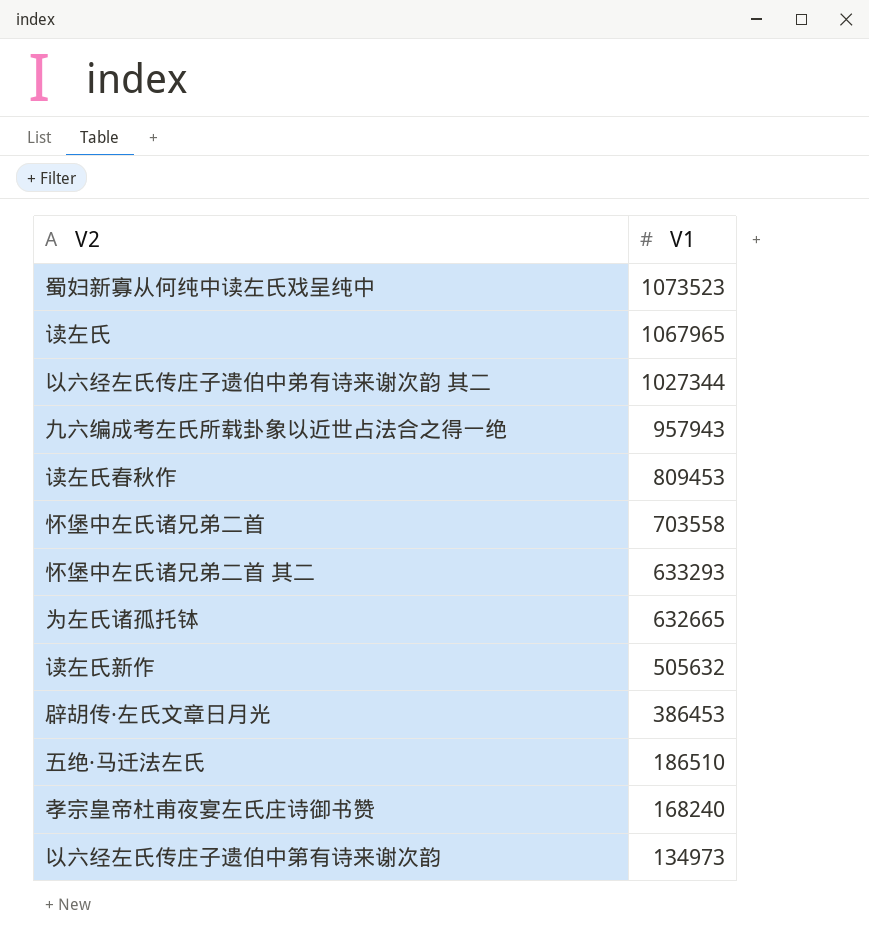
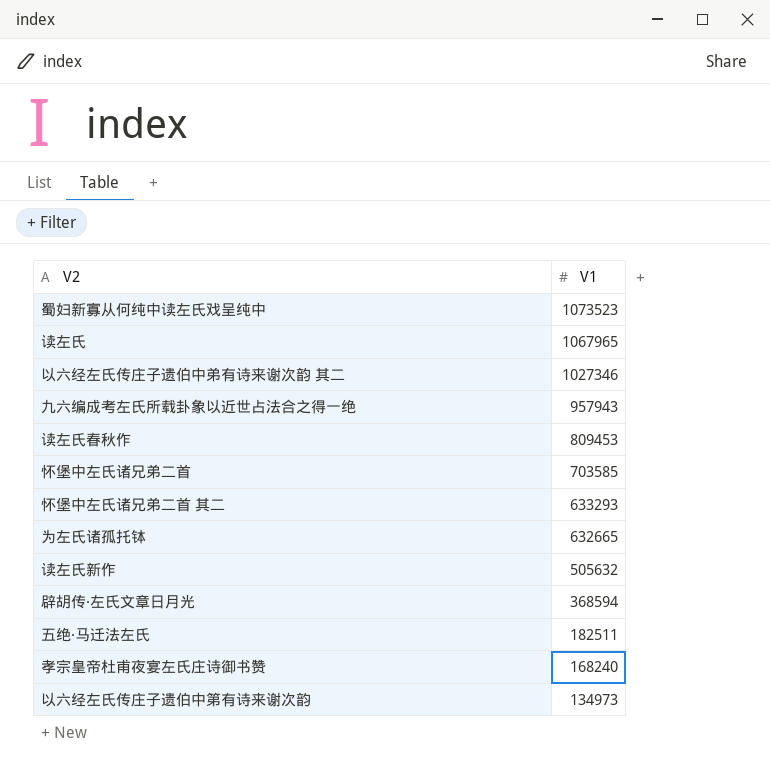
以六经左氏传庄子遗伯中弟有诗来谢次韵 其二 | V1: 1027344 -> 1027346
怀堡中左氏诸兄弟二首 | V1: 703558 -> 703585
辟胡传·左氏文章日月光 | V1: 386453 -> 368594
五绝·马迁法左氏 | V1: 186510 -> 182511

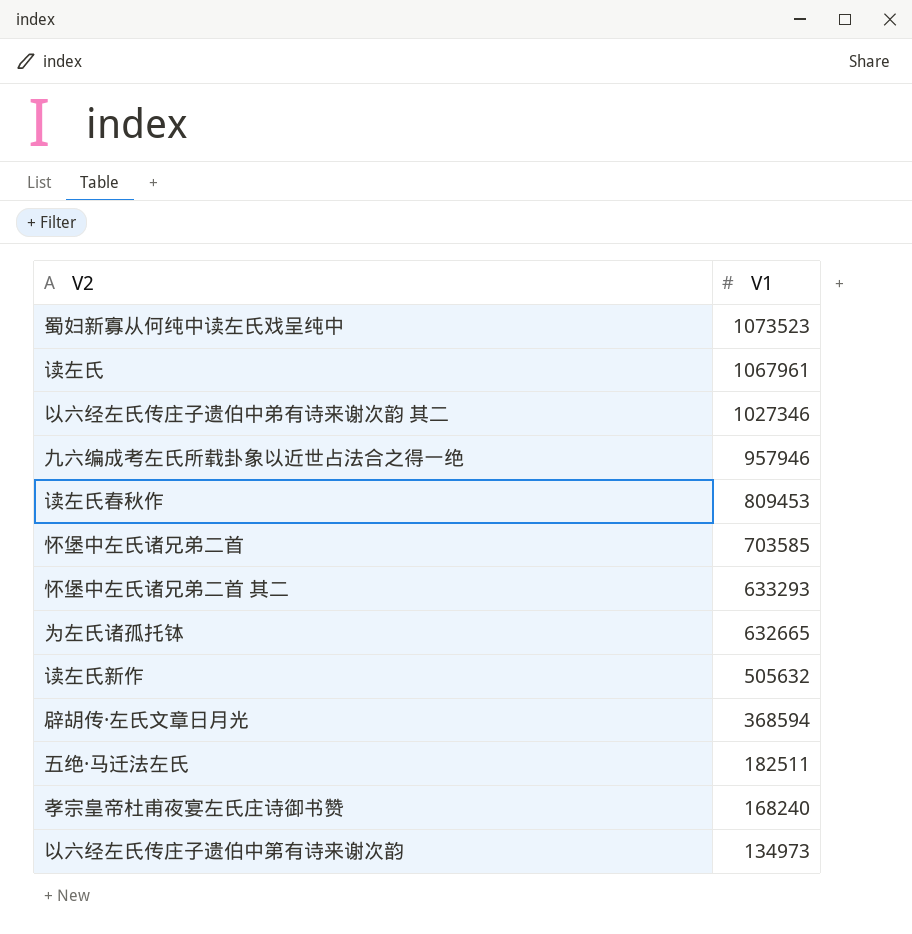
读左氏 | V1: 1067965 -> 1067961
九六编成考左氏所载卦象以近世占法合之得一绝 | V1: 957943 -> 957946

